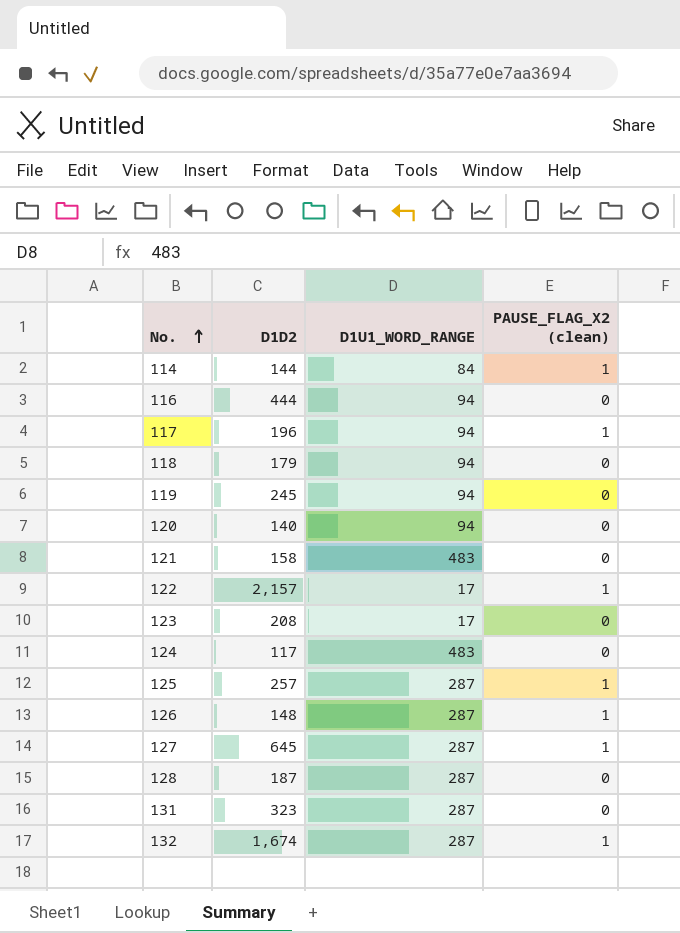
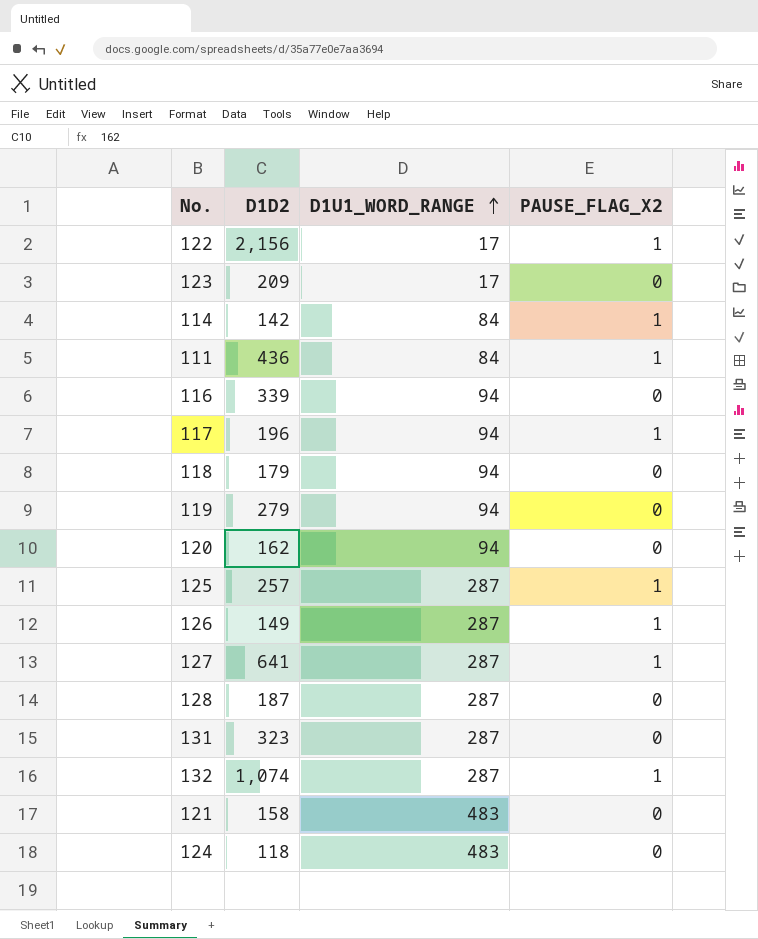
row order: No. ascending -> D1U1_WORD_RANGE ascending
column name: PAUSE_FLAG_X2 (clean) -> PAUSE_FLAG_X2
122 | D1D2: 2,157 -> 2,156
123 | D1D2: 208 -> 209
114 | D1D2: 144 -> 142
row 111: none -> 436 | 84 | 1
116 | D1D2: 444 -> 339
119 | D1D2: 245 -> 279
120 | D1D2: 140 -> 162
126 | D1D2: 148 -> 149
127 | D1D2: 645 -> 641
132 | D1D2: 1,674 -> 1,074
124 | D1D2: 117 -> 118

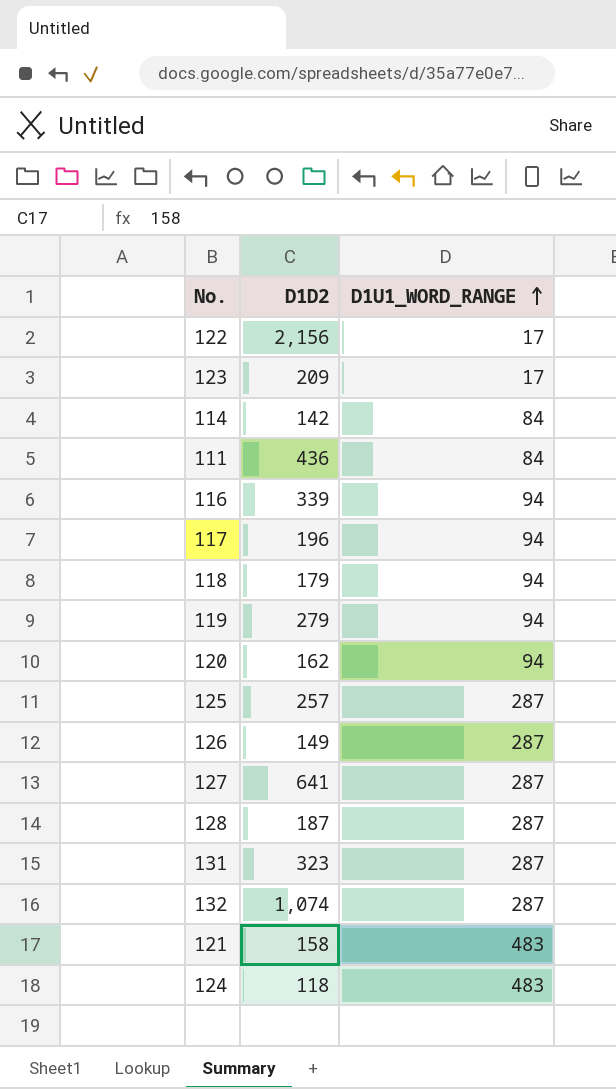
column PAUSE_FLAG_X2 | position: 4 -> none

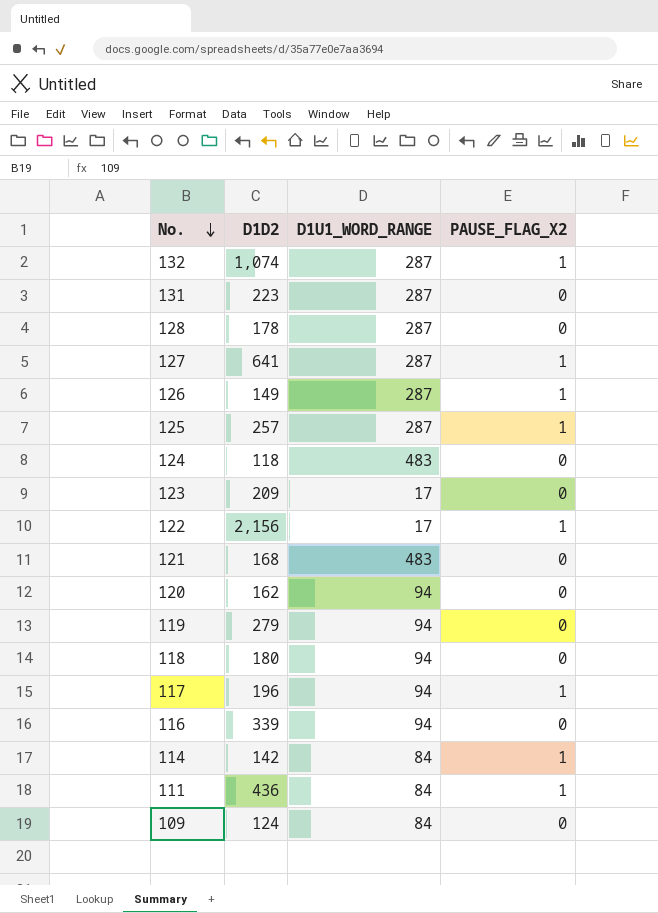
row order: D1U1_WORD_RANGE ascending -> No. descending
column PAUSE_FLAG_X2 | position: none -> 4
131 | D1D2: 323 -> 223
128 | D1D2: 187 -> 178
121 | D1D2: 158 -> 168
118 | D1D2: 179 -> 180
row 109: none -> 124 | 84 | 0

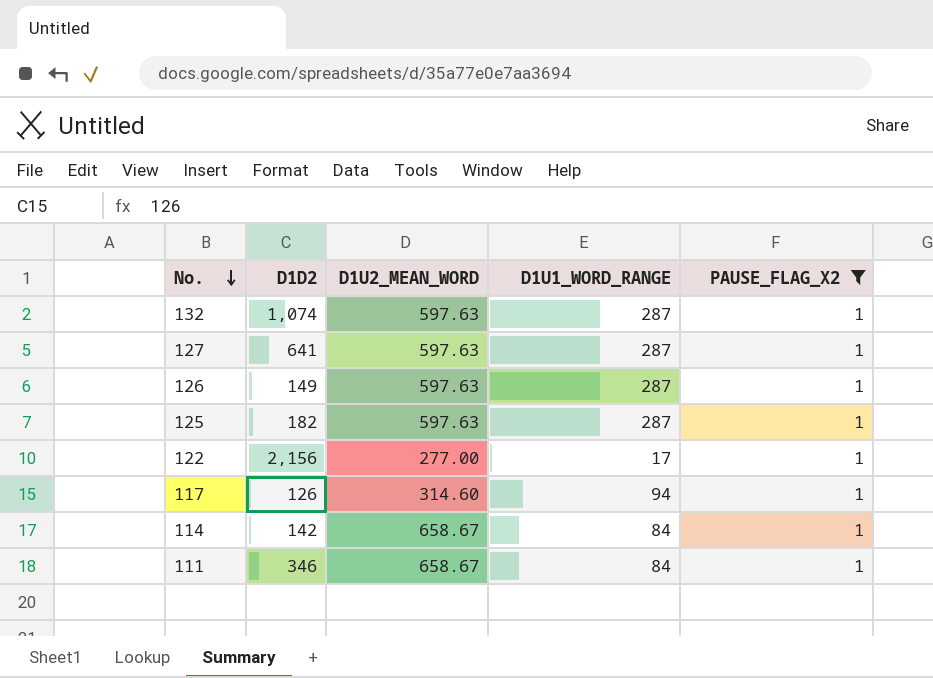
filter: none -> PAUSE_FLAG_X2 = 1
column D1U2_MEAN_WORD | position: none -> 3
125 | D1D2: 257 -> 182
117 | D1D2: 196 -> 126
111 | D1D2: 436 -> 346

